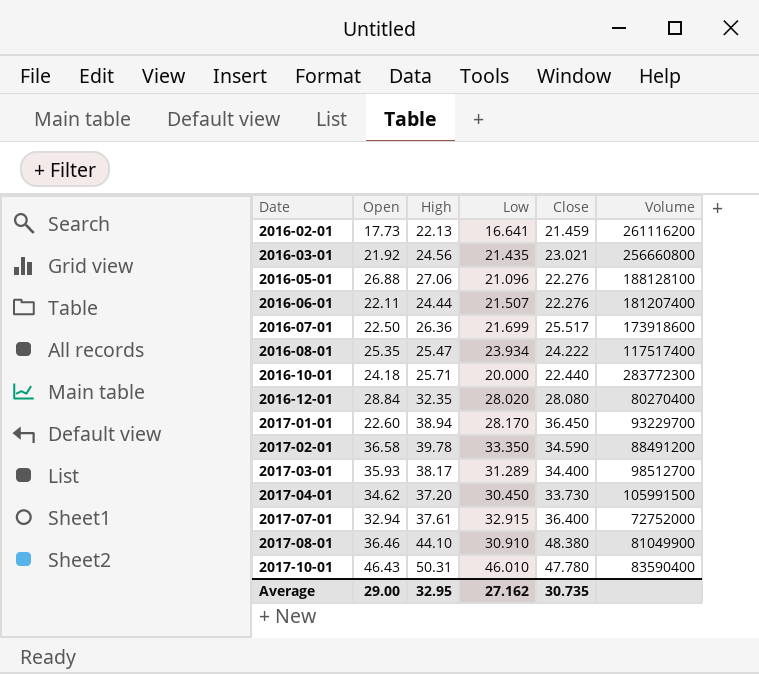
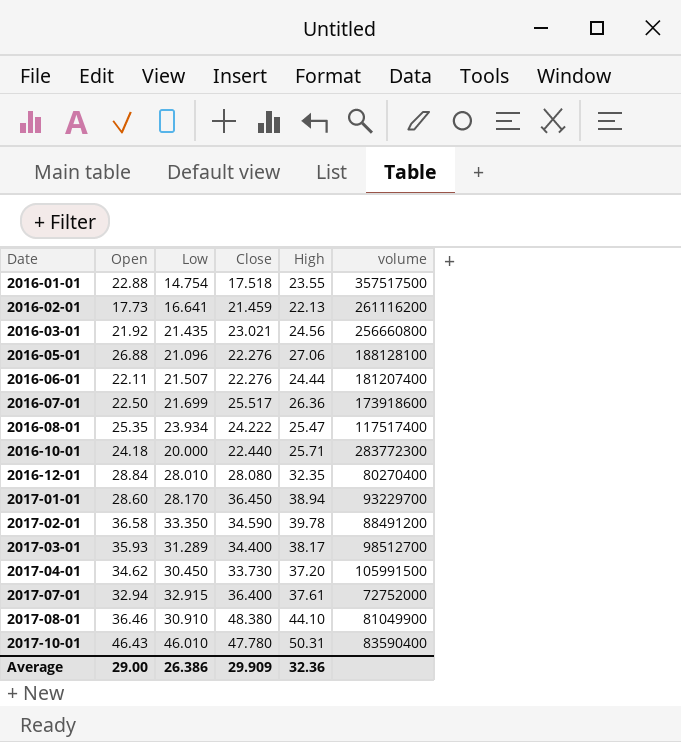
column High | position: 3 -> 5
column name: Volume -> volume
row 2016-01-01: none -> 22.88 | 14.754 | 17.518 | 23.55 | 357517500
2016-12-01 | Low: 28.020 -> 28.010
2017-01-01 | Open: 22.60 -> 28.60
Average | Low: 27.162 -> 26.386
Average | Close: 30.735 -> 29.909
Average | High: 32.95 -> 32.36

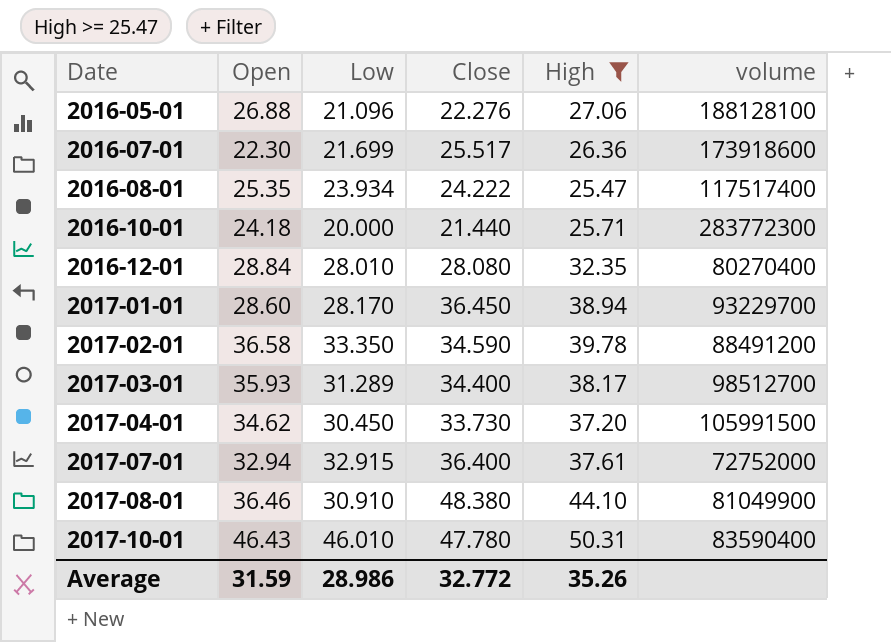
filter: none -> High >= 25.47
2016-07-01 | Open: 22.50 -> 22.30
2016-10-01 | Close: 22.440 -> 21.440
Average | Open: 29.00 -> 31.59
Average | Low: 26.386 -> 28.986
Average | Close: 29.909 -> 32.772
Average | High: 32.36 -> 35.26

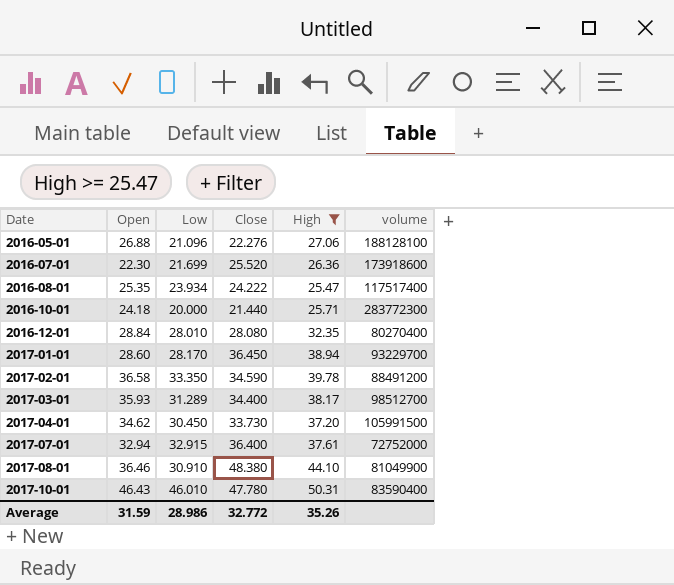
2016-07-01 | Close: 25.517 -> 25.520

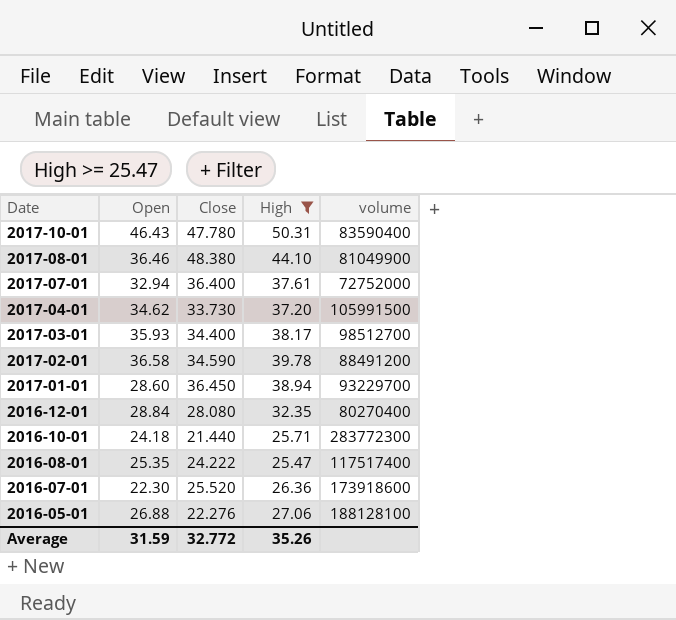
row order: Date ascending -> Date descending
column Low | position: 3 -> none

